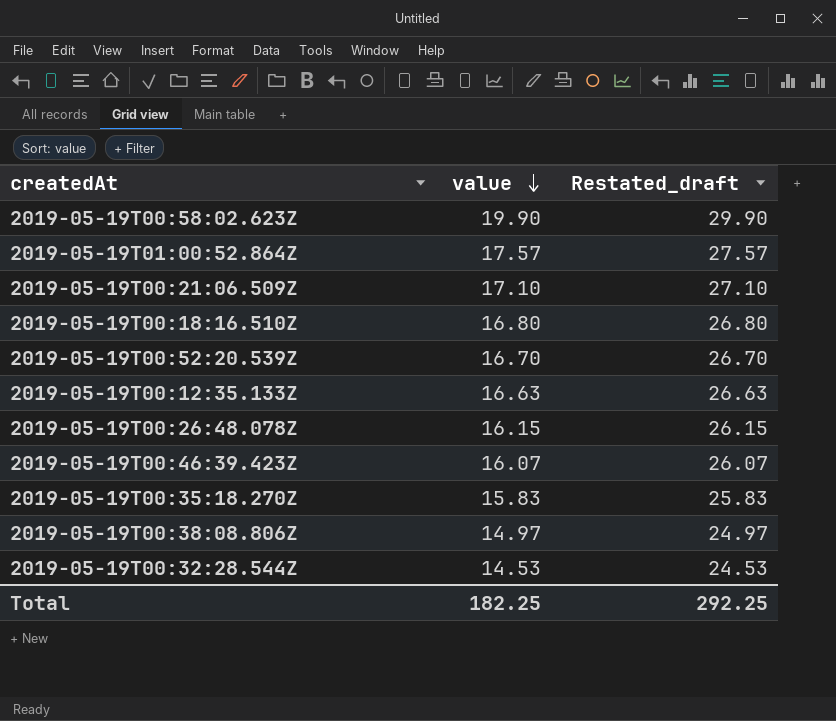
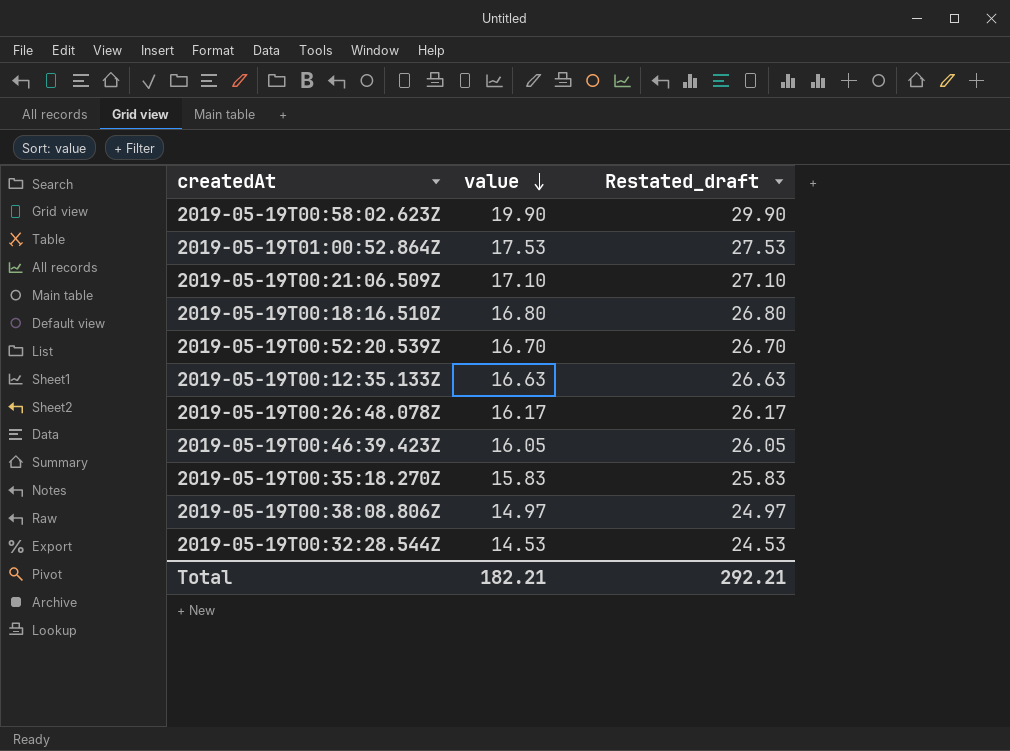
2019-05-19T01:00:52.864Z | value: 17.57 -> 17.53
2019-05-19T01:00:52.864Z | Restated_draft: 27.57 -> 27.53
2019-05-19T00:26:48.078Z | value: 16.15 -> 16.17
2019-05-19T00:26:48.078Z | Restated_draft: 26.15 -> 26.17
2019-05-19T00:46:39.423Z | value: 16.07 -> 16.05
2019-05-19T00:46:39.423Z | Restated_draft: 26.07 -> 26.05
Total | value: 182.25 -> 182.21
Total | Restated_draft: 292.25 -> 292.21

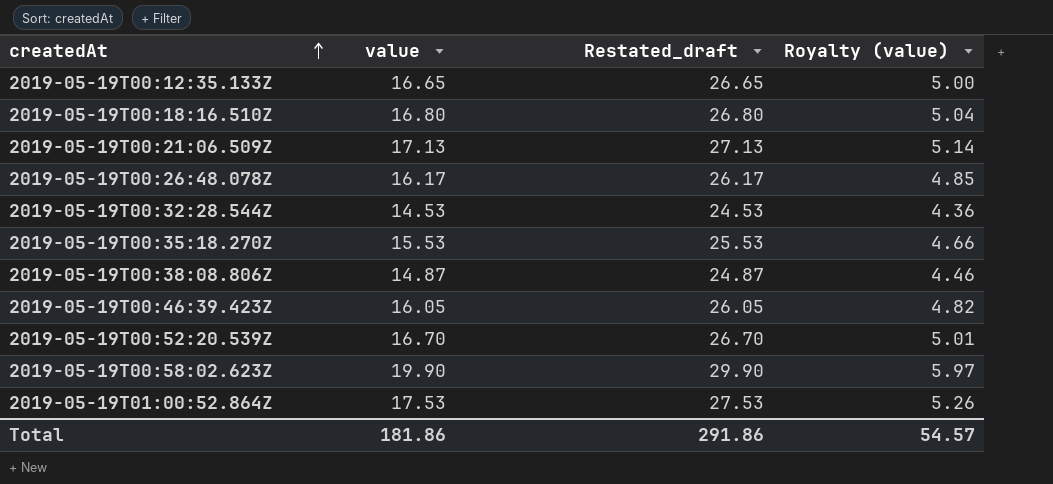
row order: value descending -> createdAt ascending
column Royalty (value) | formula: none -> [value] * 0.3
2019-05-19T00:12:35.133Z | value: 16.63 -> 16.65
2019-05-19T00:12:35.133Z | Restated_draft: 26.63 -> 26.65
2019-05-19T00:21:06.509Z | value: 17.10 -> 17.13
2019-05-19T00:21:06.509Z | Restated_draft: 27.10 -> 27.13
2019-05-19T00:35:18.270Z | value: 15.83 -> 15.53
2019-05-19T00:35:18.270Z | Restated_draft: 25.83 -> 25.53
2019-05-19T00:38:08.806Z | value: 14.97 -> 14.87
2019-05-19T00:38:08.806Z | Restated_draft: 24.97 -> 24.87
Total | value: 182.21 -> 181.86
Total | Restated_draft: 292.21 -> 291.86

